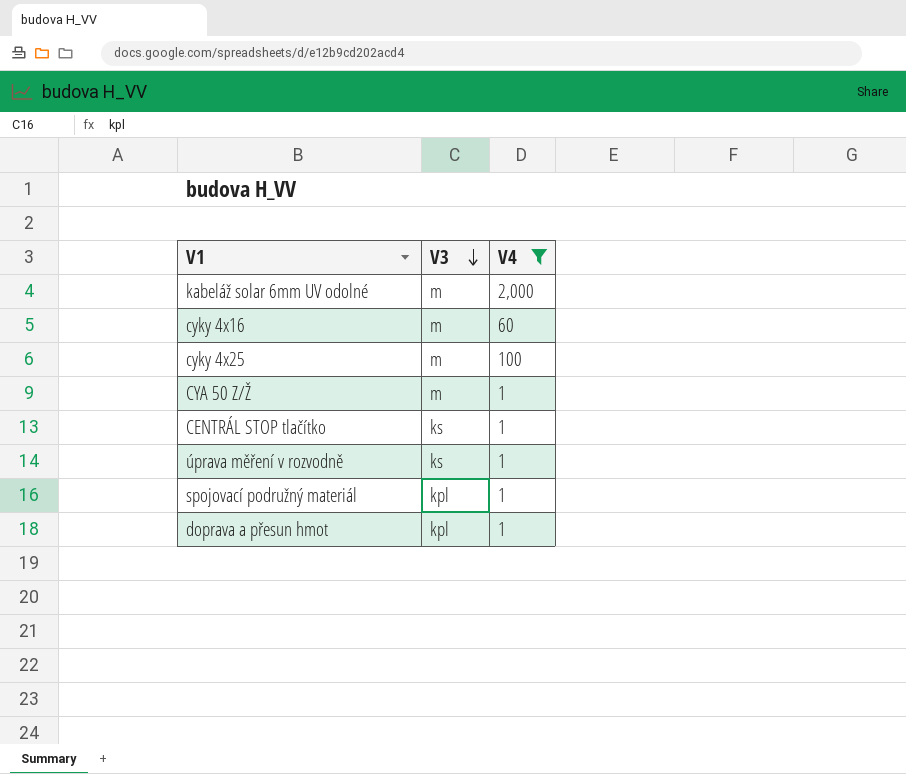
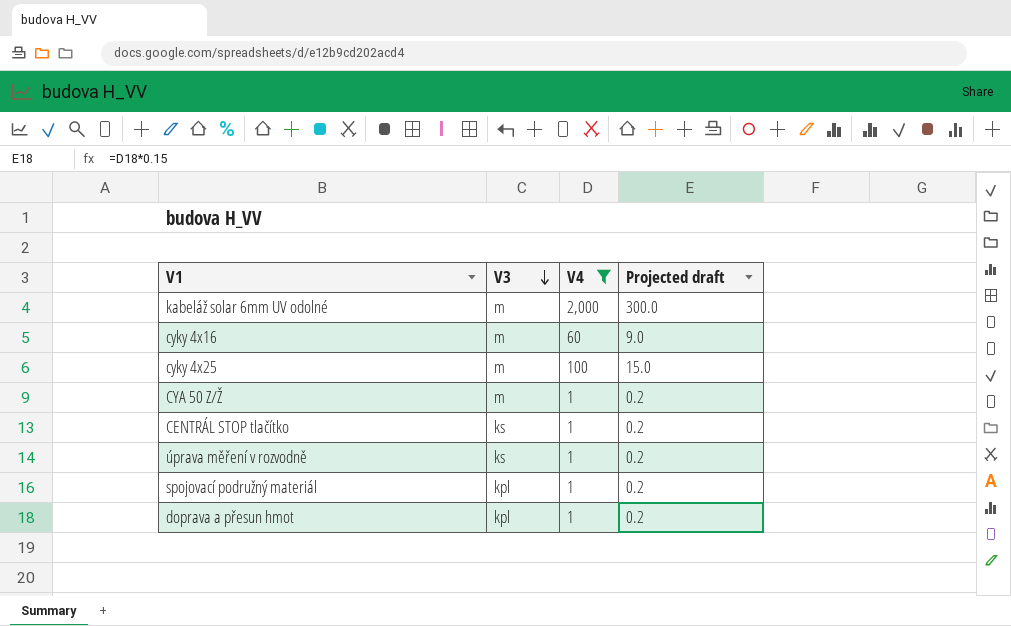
column Projected draft | formula: none -> [V4] * 0.15

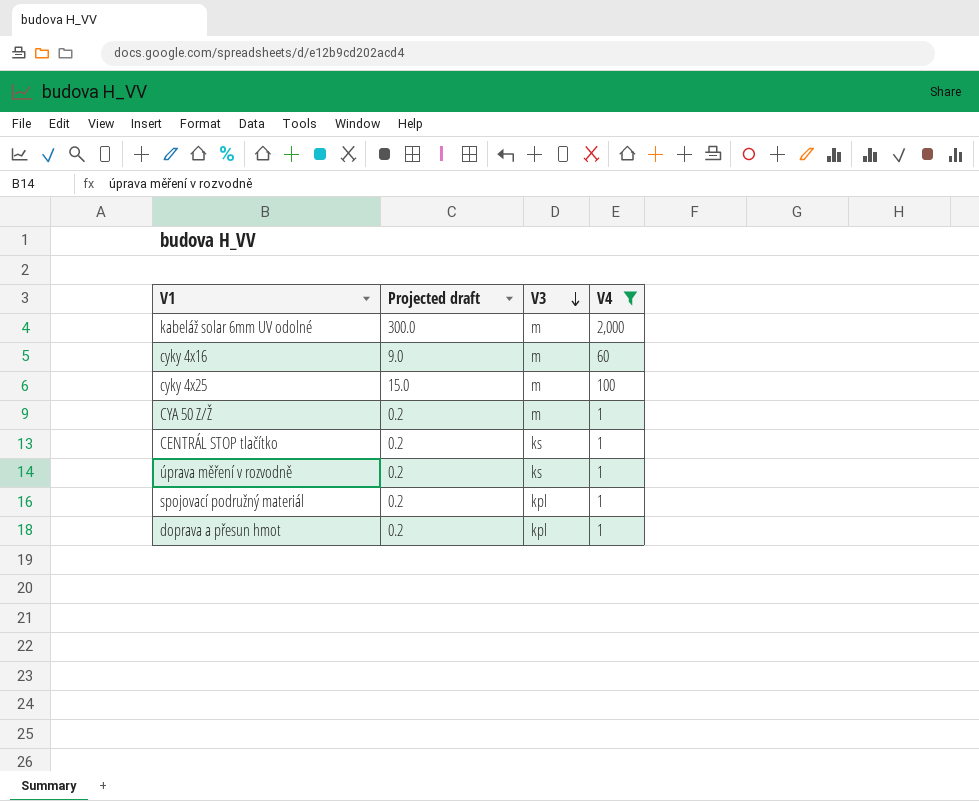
column Projected draft | position: 4 -> 2

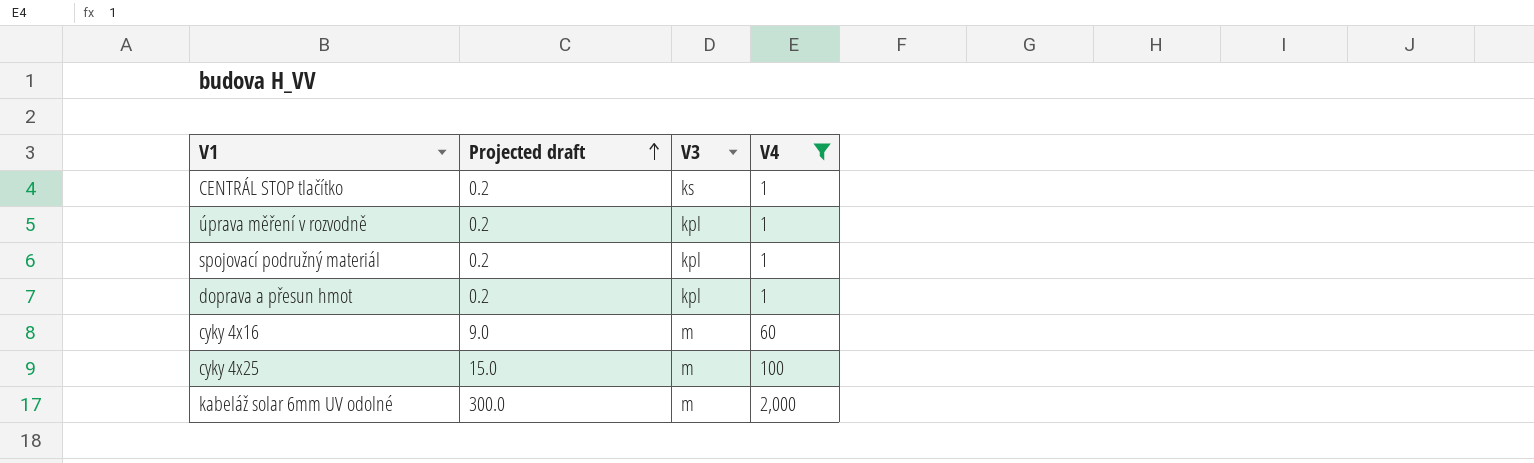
row order: V3 descending -> Projected draft ascending
row CYA 50 Z/Ž: 0.2 | m | 1 -> none
úprava měření v rozvodně | V3: ks -> kpl

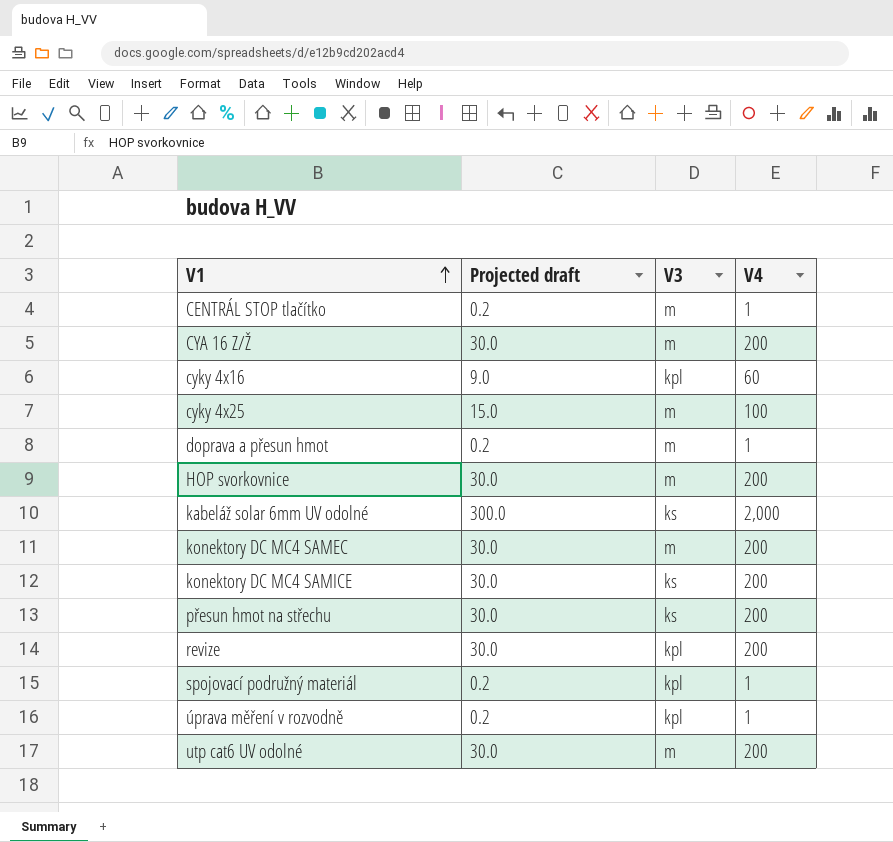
filter: V4 != 200 -> none
row order: Projected draft ascending -> V1 ascending
CENTRÁL STOP tlačítko | V3: ks -> m
cyky 4x16 | V3: m -> kpl
doprava a přesun hmot | V3: kpl -> m
kabeláž solar 6mm UV odolné | V3: m -> ks

